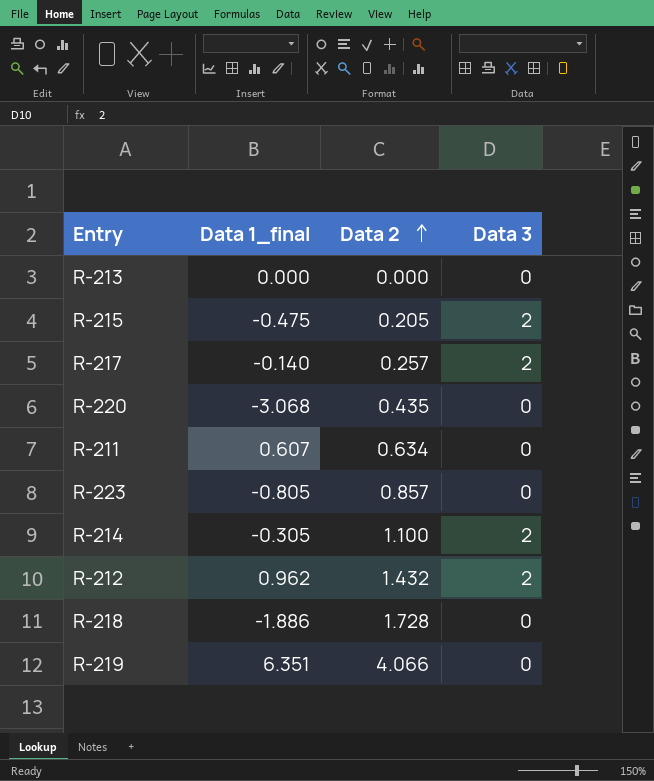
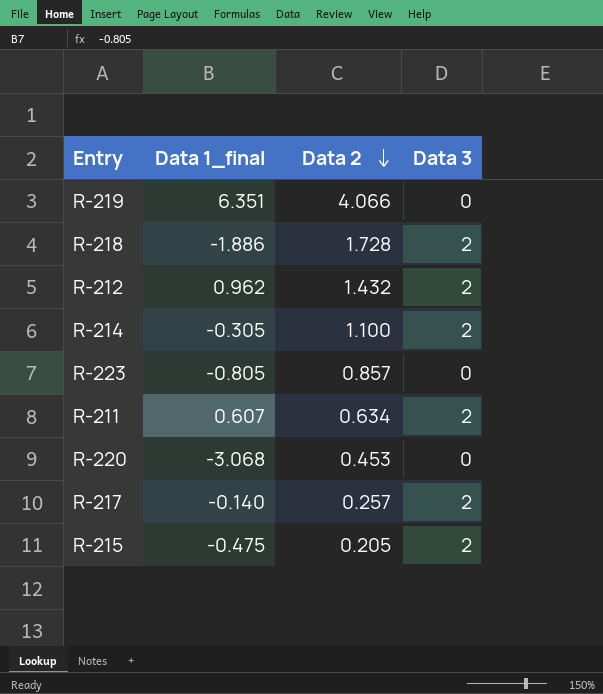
row order: Data 2 ascending -> Data 2 descending
row R-213: 0.000 | 0.000 | 0 -> none
R-218 | Data 3: 0 -> 2
R-211 | Data 3: 0 -> 2
R-220 | Data 2: 0.435 -> 0.453

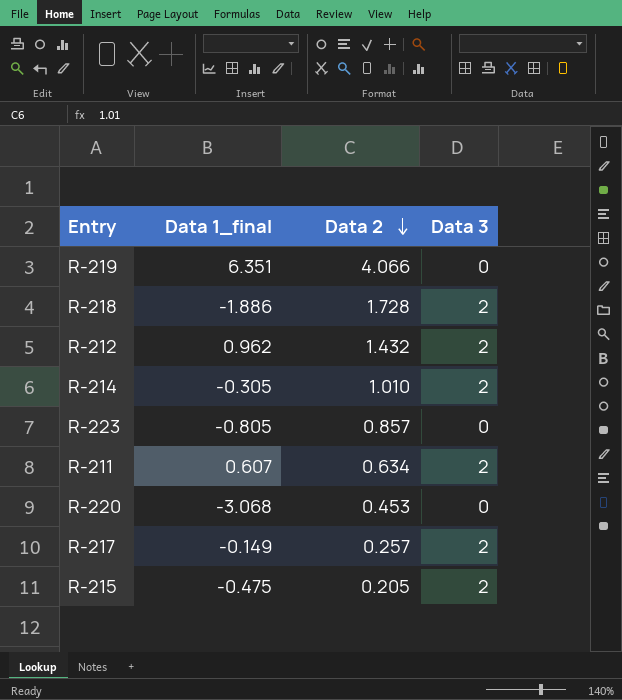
R-214 | Data 2: 1.100 -> 1.010
R-217 | Data 1_final: -0.140 -> -0.149

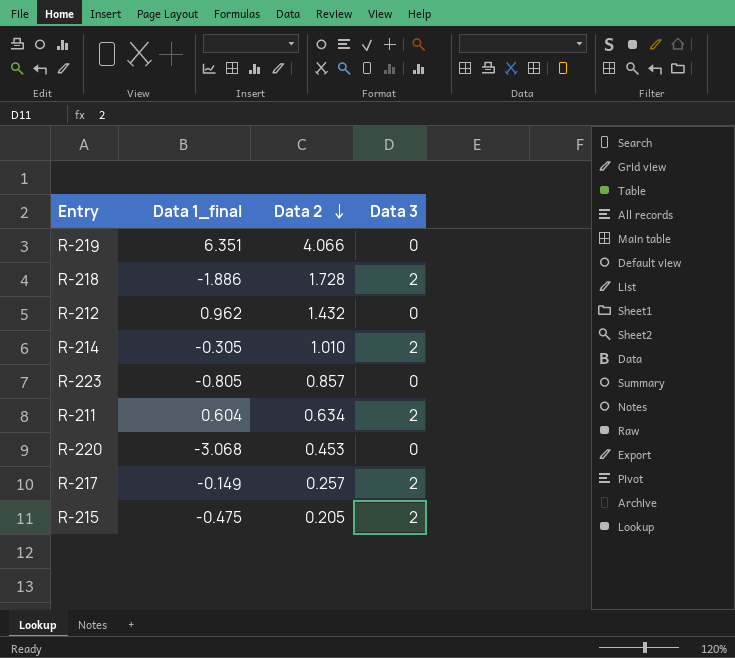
R-212 | Data 3: 2 -> 0
R-211 | Data 1_final: 0.607 -> 0.604

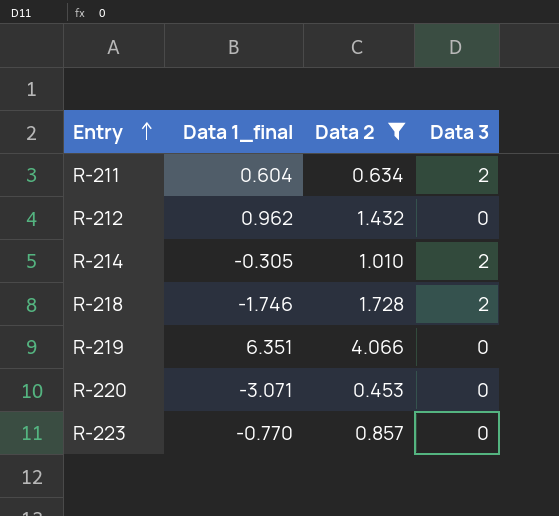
filter: none -> Data 2 >= 0.453
row order: Data 2 descending -> Entry ascending
R-218 | Data 1_final: -1.886 -> -1.746
R-220 | Data 1_final: -3.068 -> -3.071
R-223 | Data 1_final: -0.805 -> -0.770

